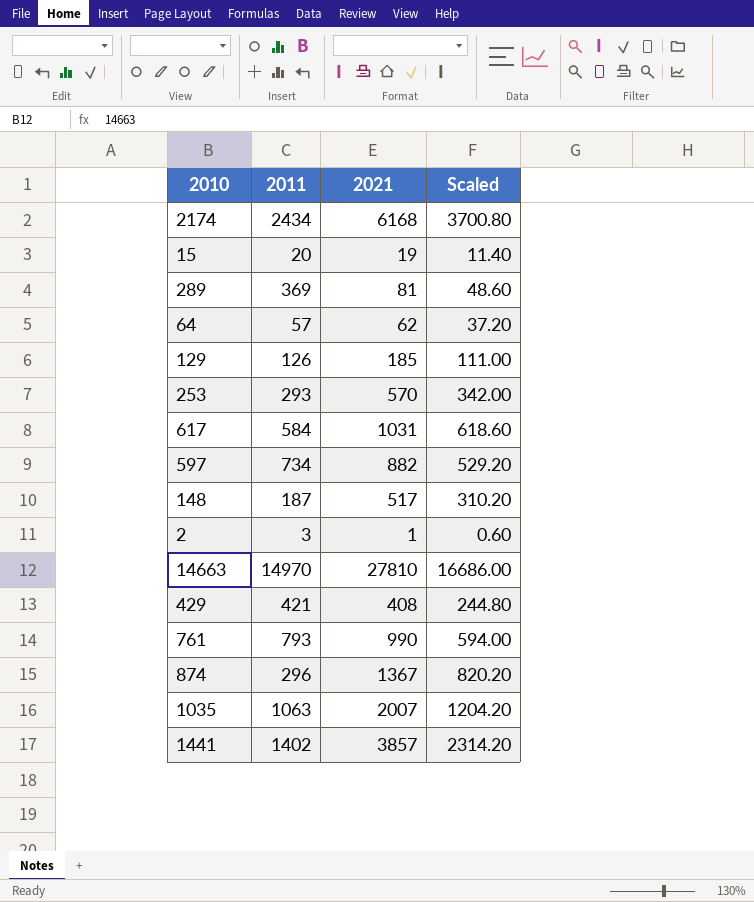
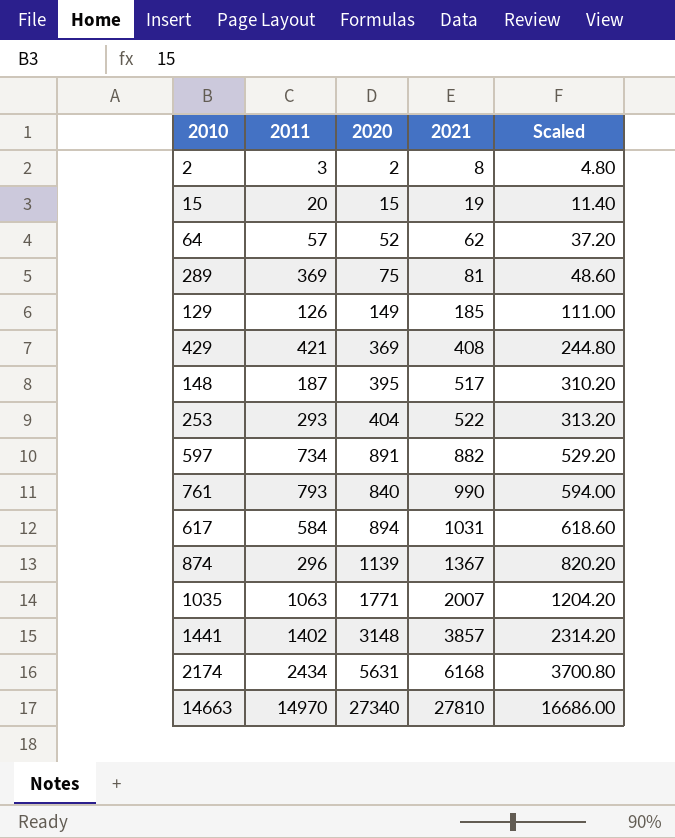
row order: none -> 2021 ascending
column 2020 | position: none -> 3
2 | 2021: 1 -> 8
2 | Scaled: 0.60 -> 4.80
253 | 2021: 570 -> 522
253 | Scaled: 342.00 -> 313.20

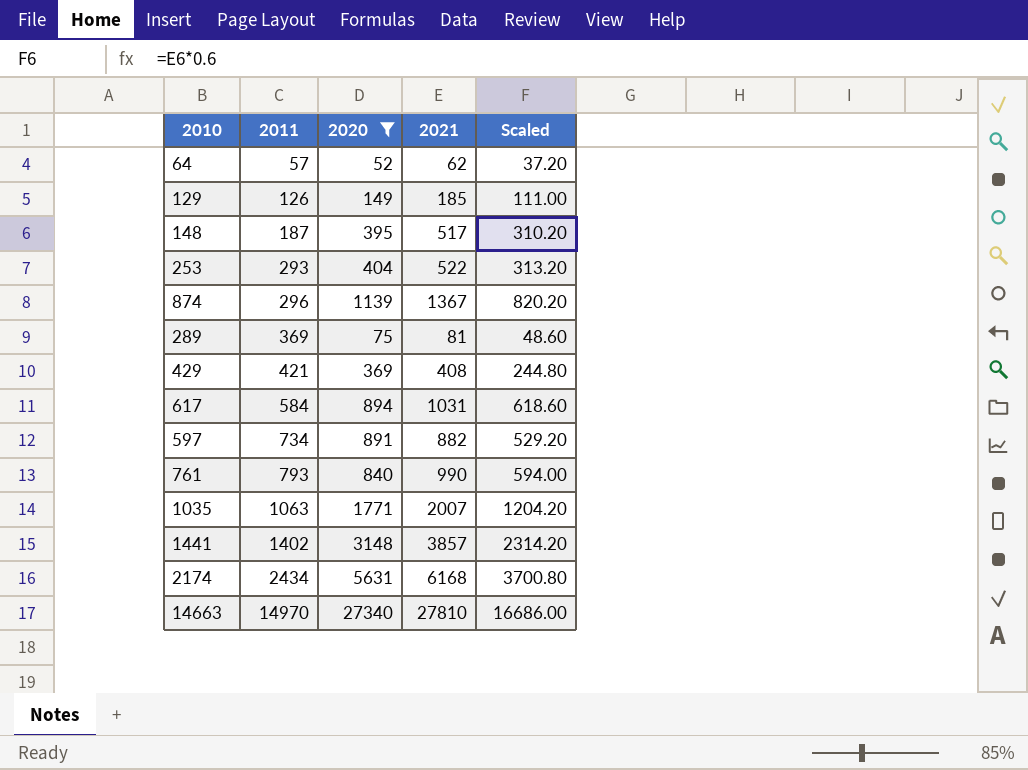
filter: none -> 2020 >= 52
row order: 2021 ascending -> 2011 ascending

